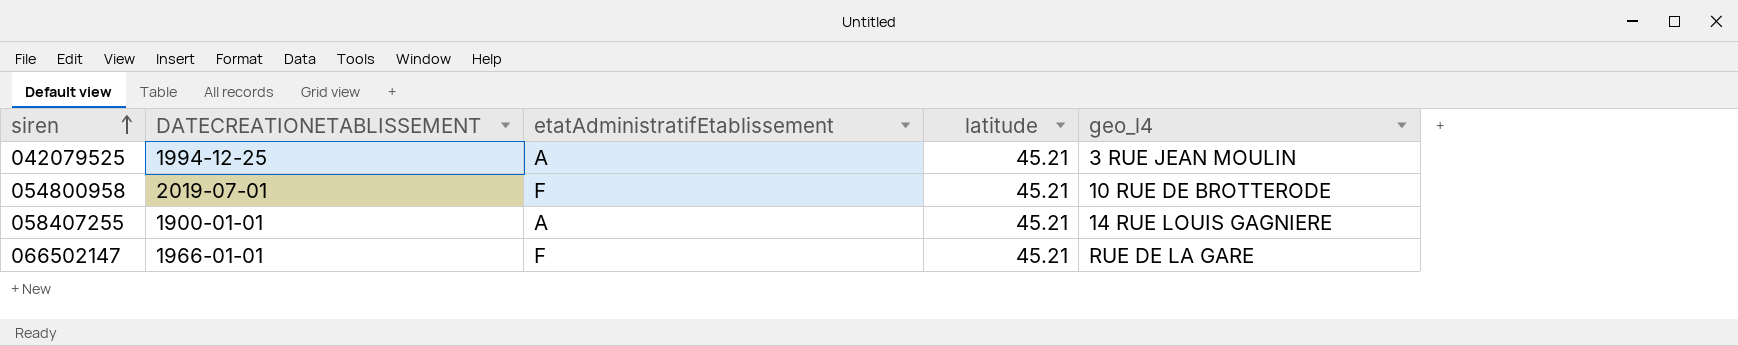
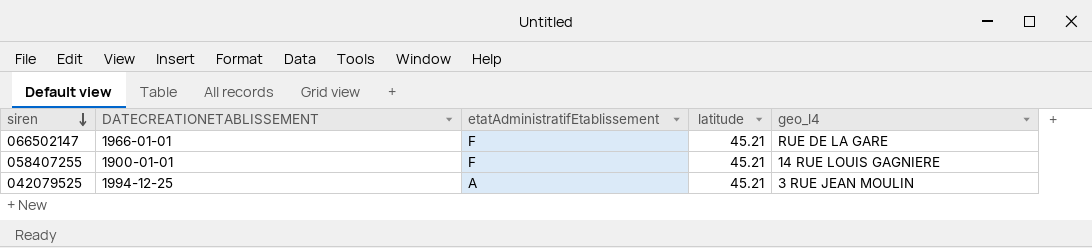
row order: siren ascending -> siren descending
row 054800958: 2019-07-01 | F | 45.21 | 10 RUE DE BROTTERODE -> none
058407255 | etatAdministratifEtablissement: A -> F

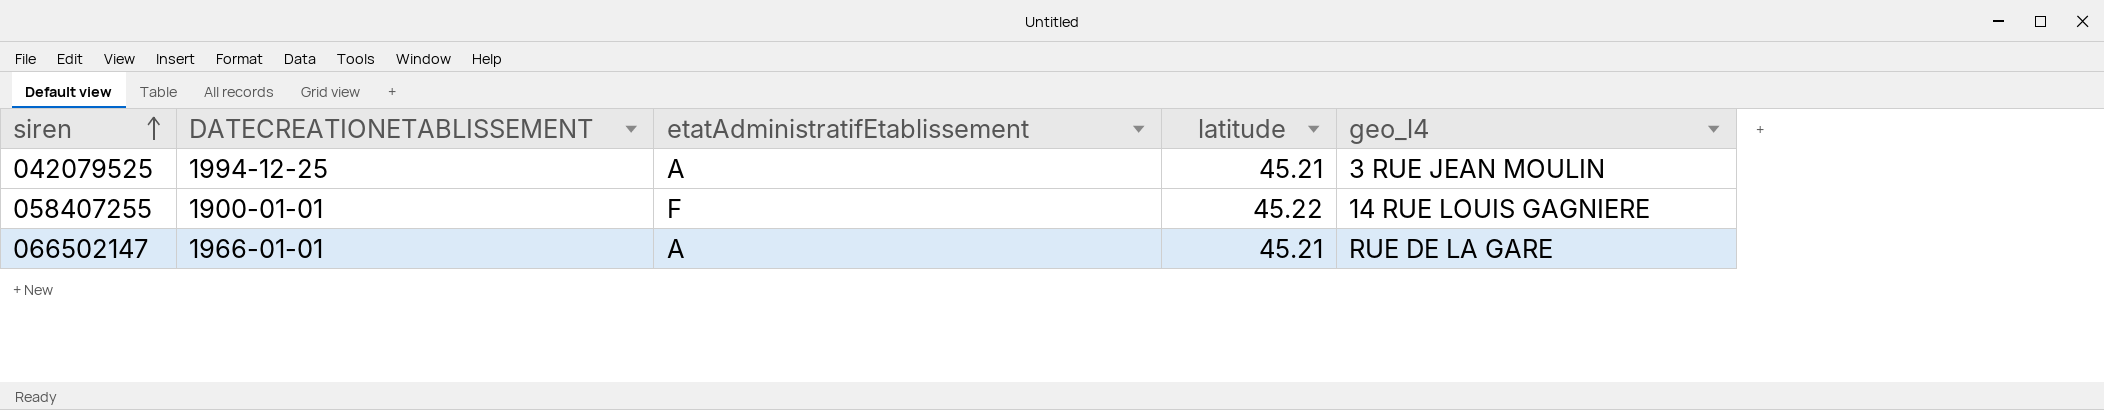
row order: siren descending -> siren ascending
058407255 | latitude: 45.21 -> 45.22
066502147 | etatAdministratifEtablissement: F -> A

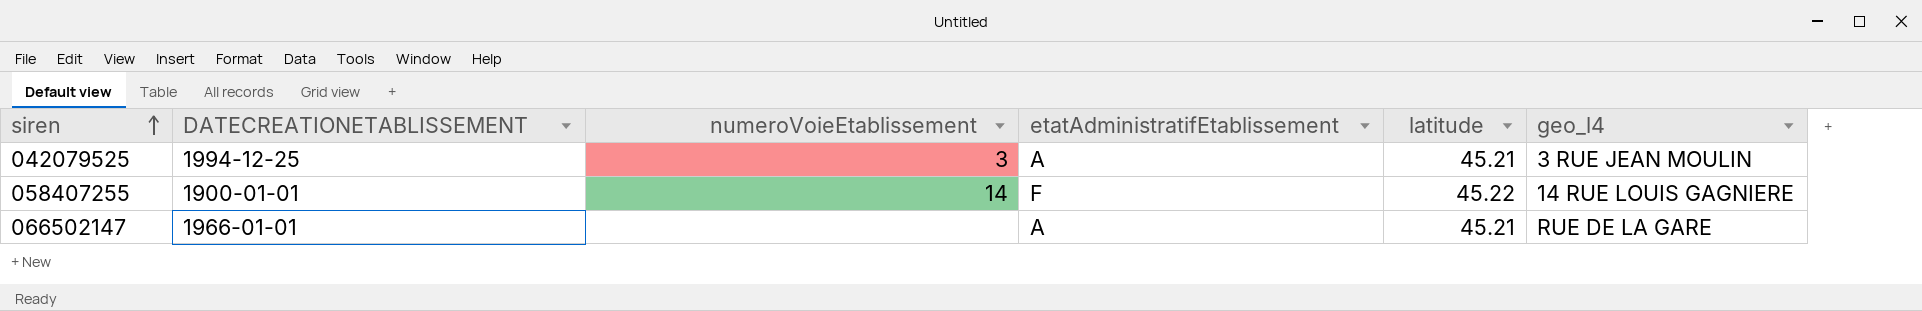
column numeroVoieEtablissement | position: none -> 3

